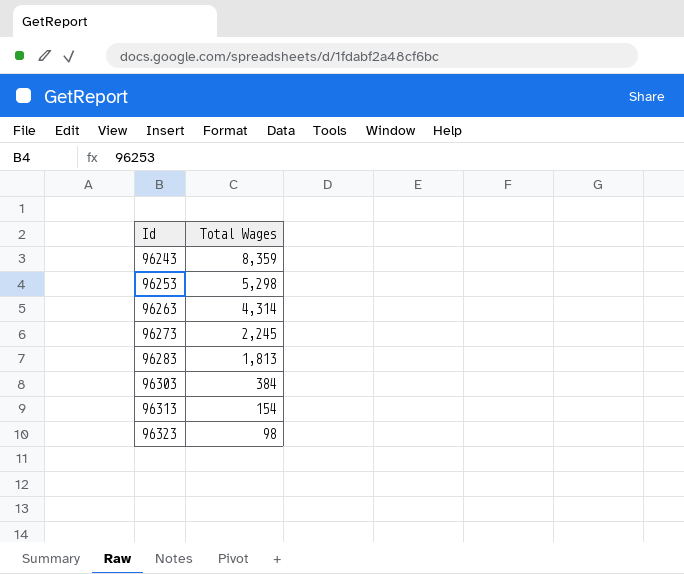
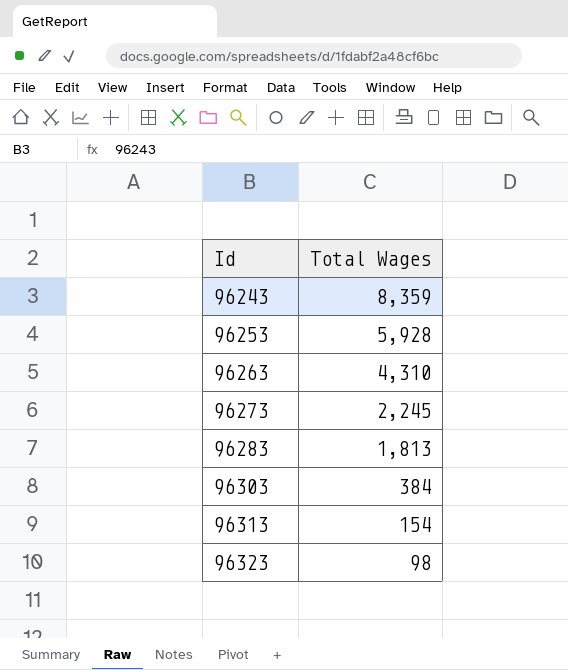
96253 | Total Wages: 5,298 -> 5,928
96263 | Total Wages: 4,314 -> 4,310

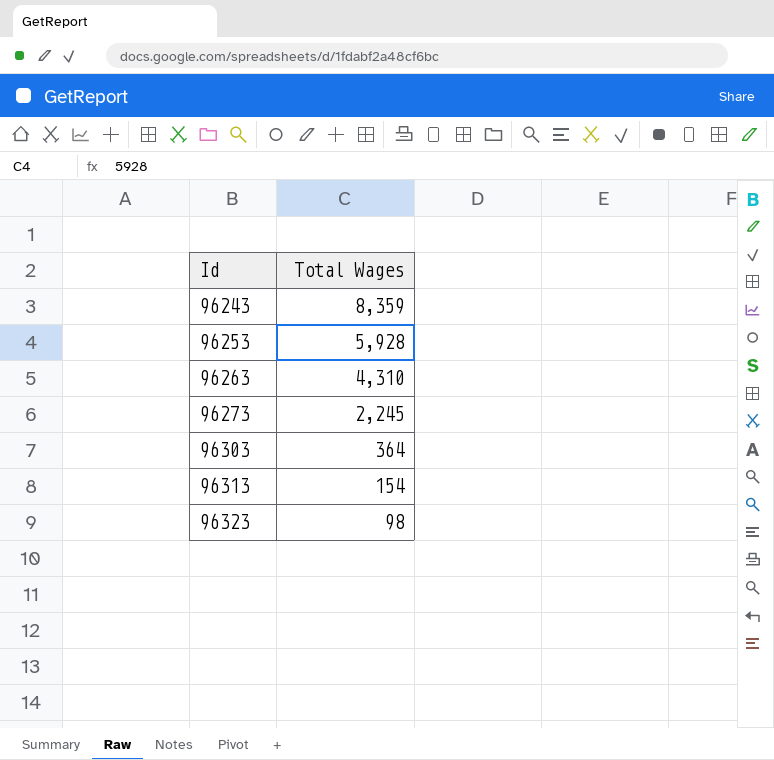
row 96283: 1,813 -> none
96303 | Total Wages: 384 -> 364

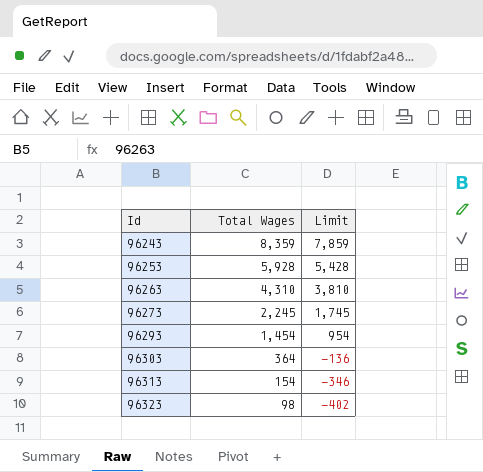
column Limit | formula: none -> [Total Wages] - 500
row 96293: none -> 1,454 | 954

